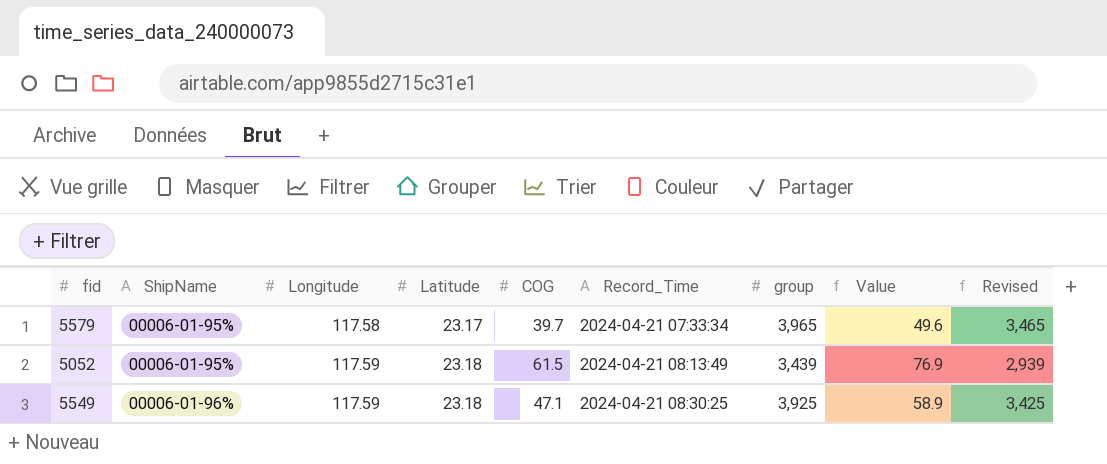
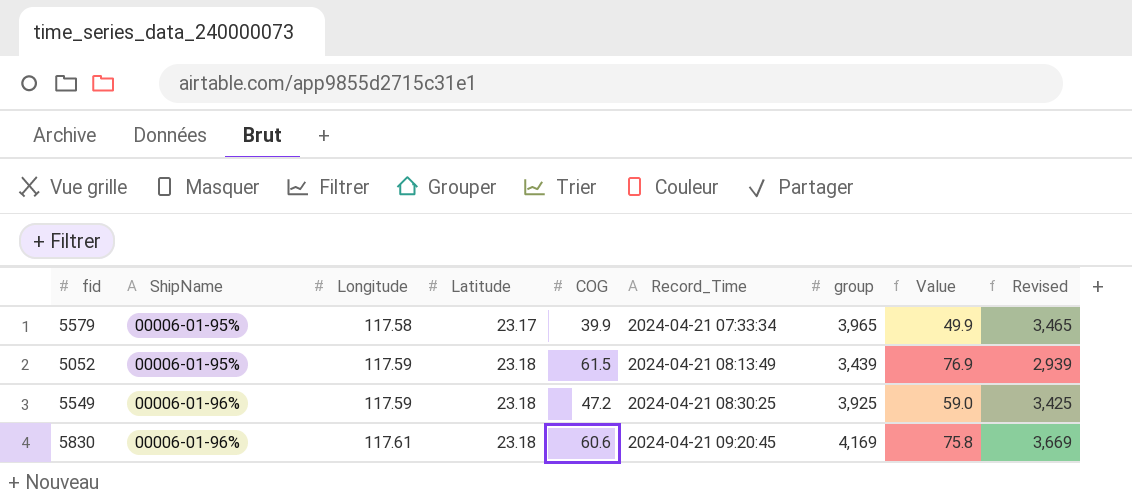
5579 | COG: 39.7 -> 39.9
5579 | Value: 49.6 -> 49.9
5549 | COG: 47.1 -> 47.2
5549 | Value: 58.9 -> 59.0
row 5830: none -> 00006-01-96% | 117.61 | 23.18 | 60.6 | 2024-04-21 09:20:45 | 4,169 | 75.8 | 3,669

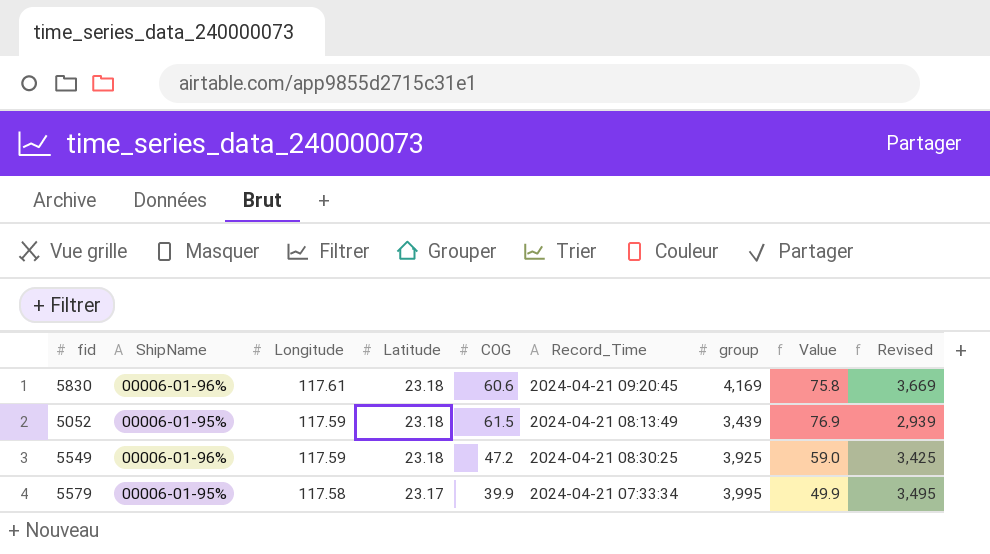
row order: ShipName ascending -> Longitude descending
5579 | group: 3,965 -> 3,995
5579 | Revised: 3,465 -> 3,495

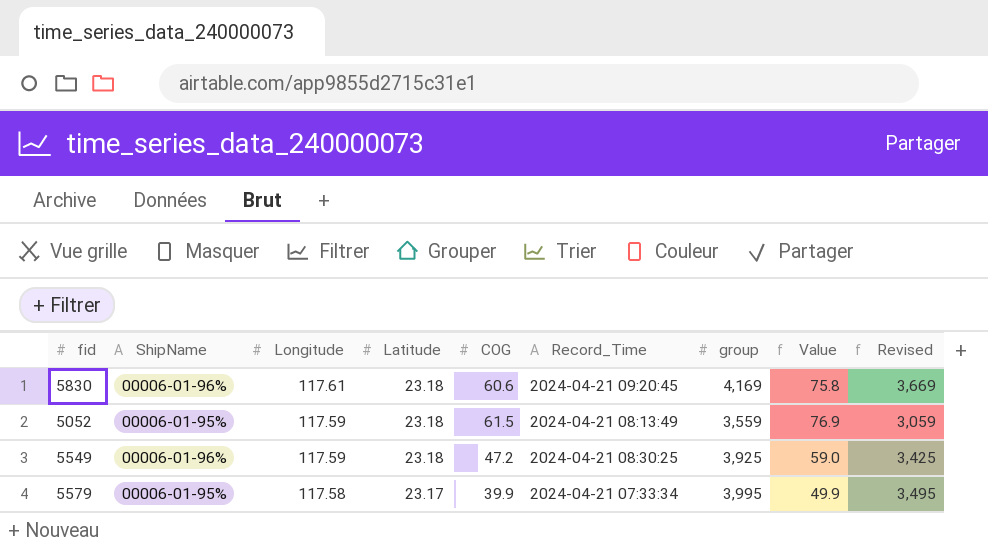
5052 | group: 3,439 -> 3,559
5052 | Revised: 2,939 -> 3,059

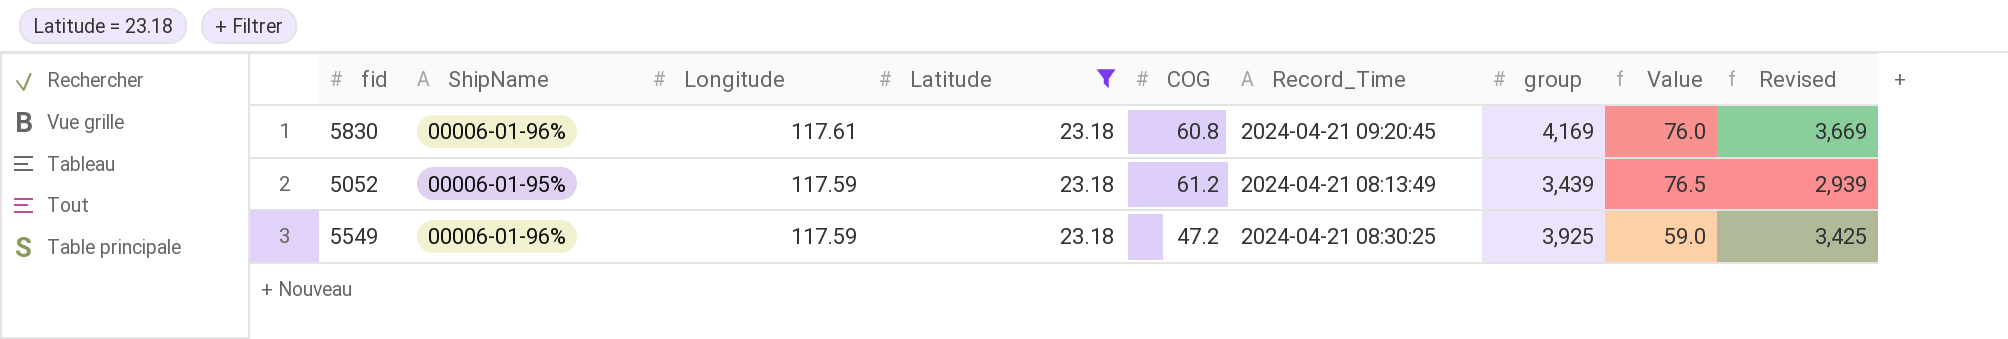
filter: none -> Latitude = 23.18
5830 | COG: 60.6 -> 60.8
5830 | Value: 75.8 -> 76.0
5052 | COG: 61.5 -> 61.2
5052 | group: 3,559 -> 3,439
5052 | Value: 76.9 -> 76.5
5052 | Revised: 3,059 -> 2,939

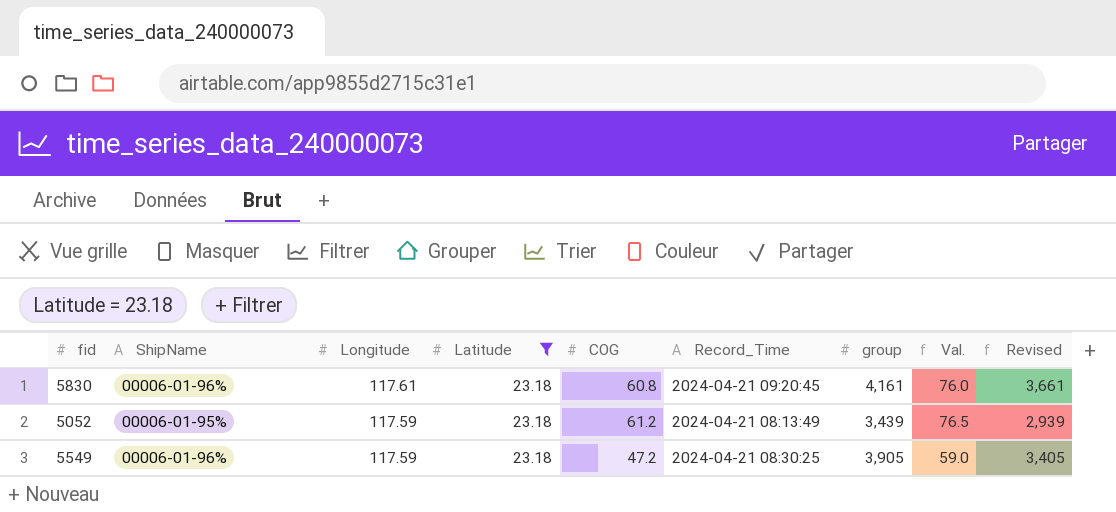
column name: Value -> Val.
5830 | group: 4,169 -> 4,161
5830 | Revised: 3,669 -> 3,661
5549 | group: 3,925 -> 3,905
5549 | Revised: 3,425 -> 3,405

